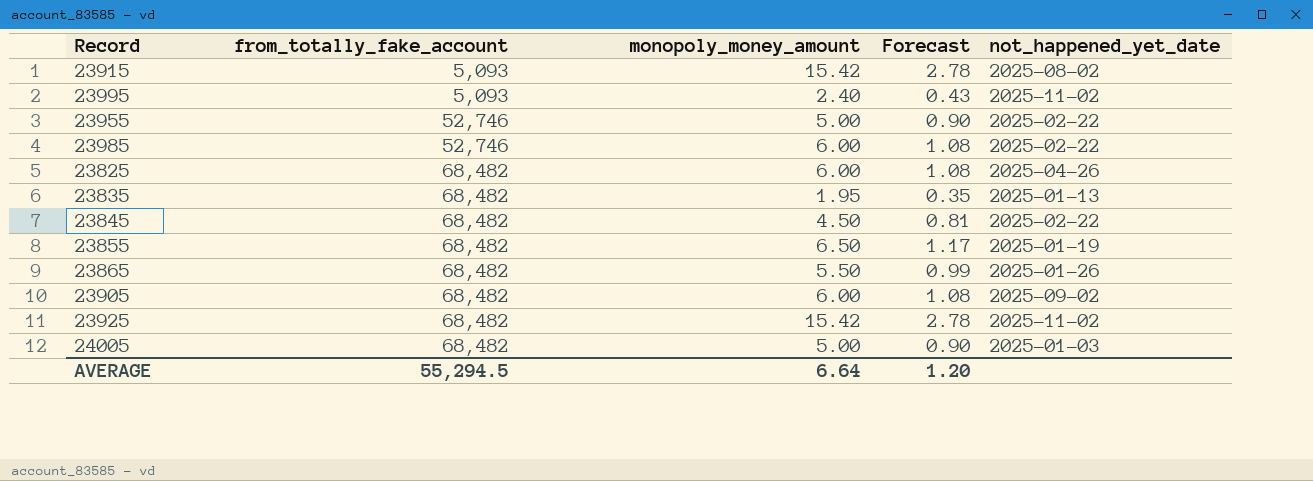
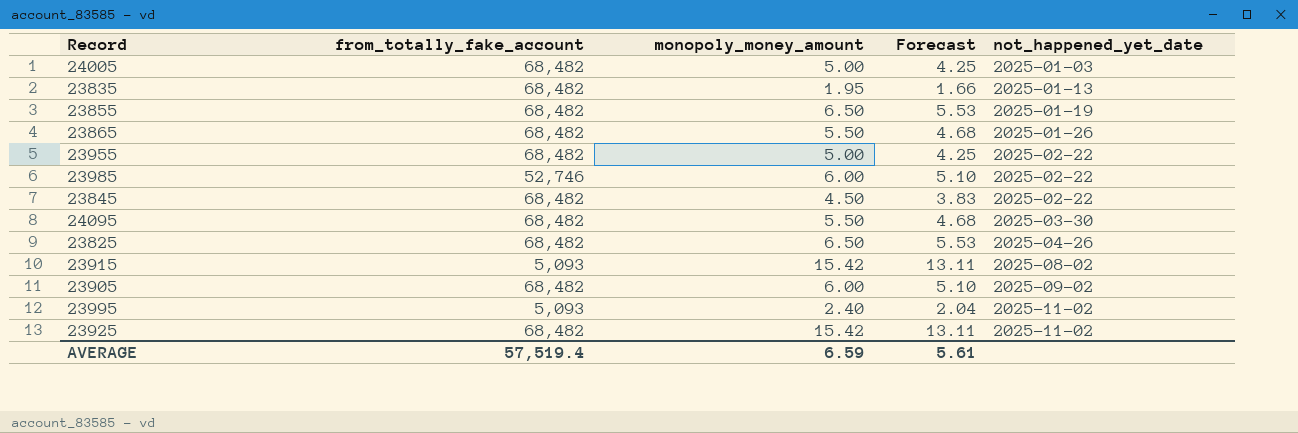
row order: from_totally_fake_account ascending -> not_happened_yet_date ascending
column Forecast | formula: [monopoly_money_amount] * 0.18 -> [monopoly_money_amount] * 0.85
23955 | from_totally_fake_account: 52,746 -> 68,482
row 24095: none -> 68,482 | 5.50 | 4.68 | 2025-03-30
23825 | monopoly_money_amount: 6.00 -> 6.50
AVERAGE | from_totally_fake_account: 55,294.5 -> 57,519.4
AVERAGE | monopoly_money_amount: 6.64 -> 6.59
AVERAGE | Forecast: 1.20 -> 5.61

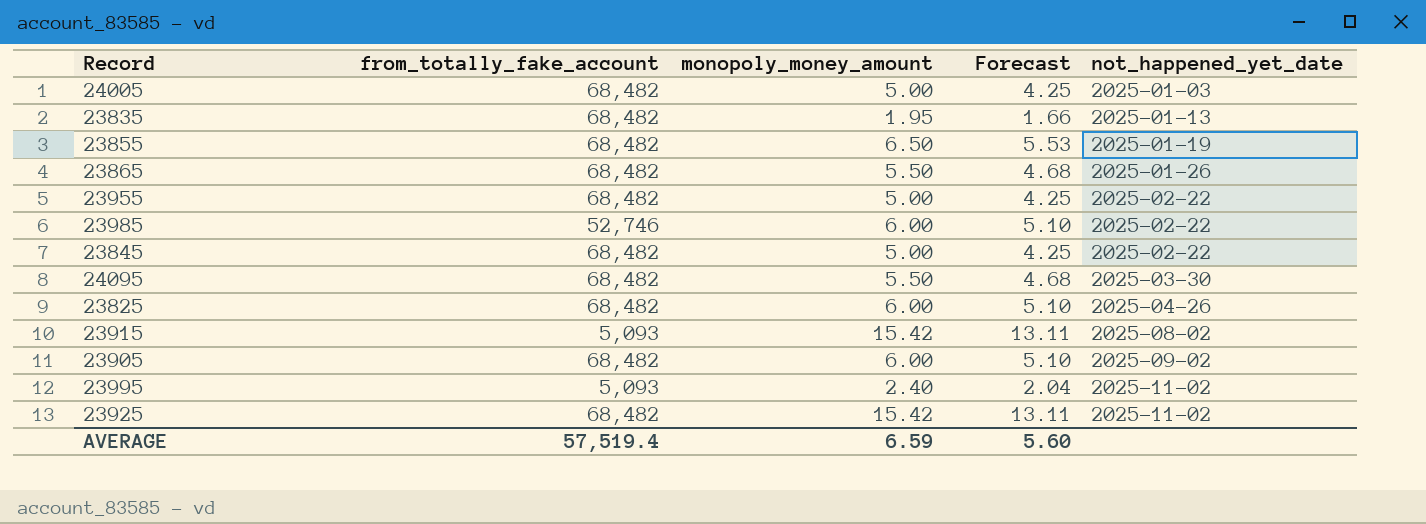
23845 | monopoly_money_amount: 4.50 -> 5.00
23845 | Forecast: 3.83 -> 4.25
23825 | monopoly_money_amount: 6.50 -> 6.00
23825 | Forecast: 5.53 -> 5.10
AVERAGE | Forecast: 5.61 -> 5.60

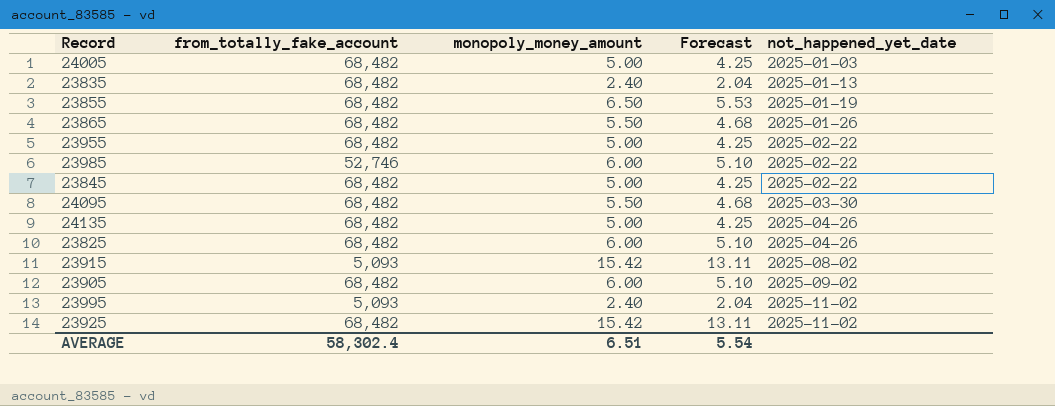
23835 | monopoly_money_amount: 1.95 -> 2.40
23835 | Forecast: 1.66 -> 2.04
row 24135: none -> 68,482 | 5.00 | 4.25 | 2025-04-26
AVERAGE | from_totally_fake_account: 57,519.4 -> 58,302.4
AVERAGE | monopoly_money_amount: 6.59 -> 6.51
AVERAGE | Forecast: 5.60 -> 5.54

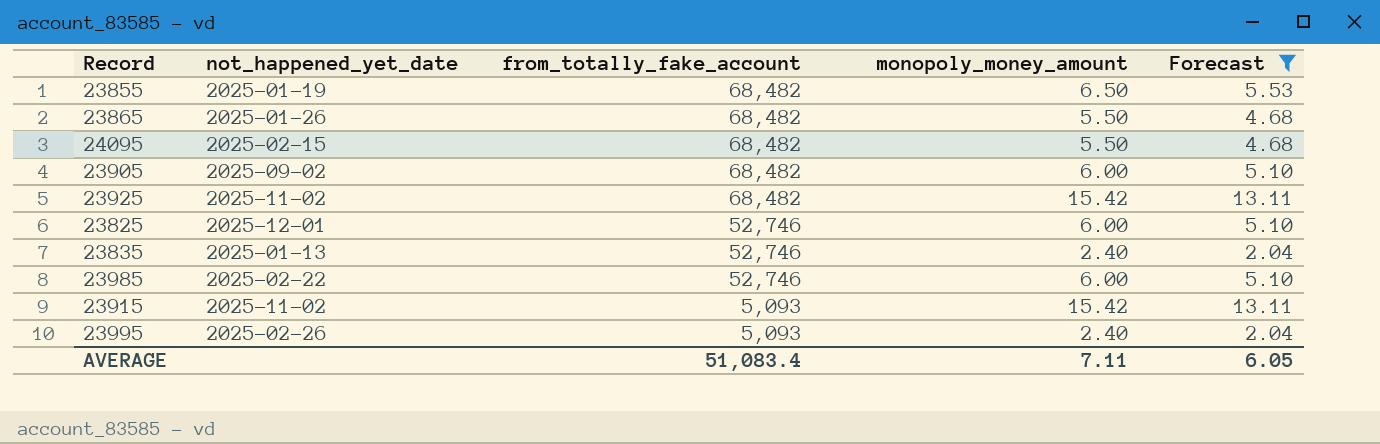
filter: none -> Forecast != 4.25
row order: not_happened_yet_date ascending -> from_totally_fake_account descending
column not_happened_yet_date | position: 5 -> 2
24095 | not_happened_yet_date: 2025-03-30 -> 2025-02-15
23825 | not_happened_yet_date: 2025-04-26 -> 2025-12-01
23825 | from_totally_fake_account: 68,482 -> 52,746
23835 | from_totally_fake_account: 68,482 -> 52,746
23915 | not_happened_yet_date: 2025-08-02 -> 2025-11-02
23995 | not_happened_yet_date: 2025-11-02 -> 2025-02-26
AVERAGE | from_totally_fake_account: 58,302.4 -> 51,083.4
AVERAGE | monopoly_money_amount: 6.51 -> 7.11
AVERAGE | Forecast: 5.54 -> 6.05

